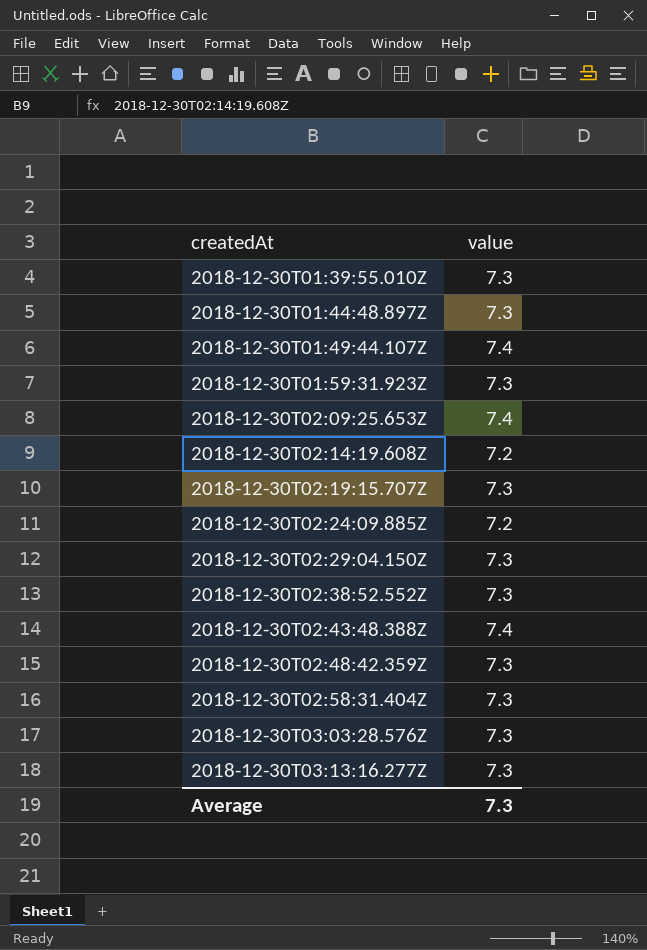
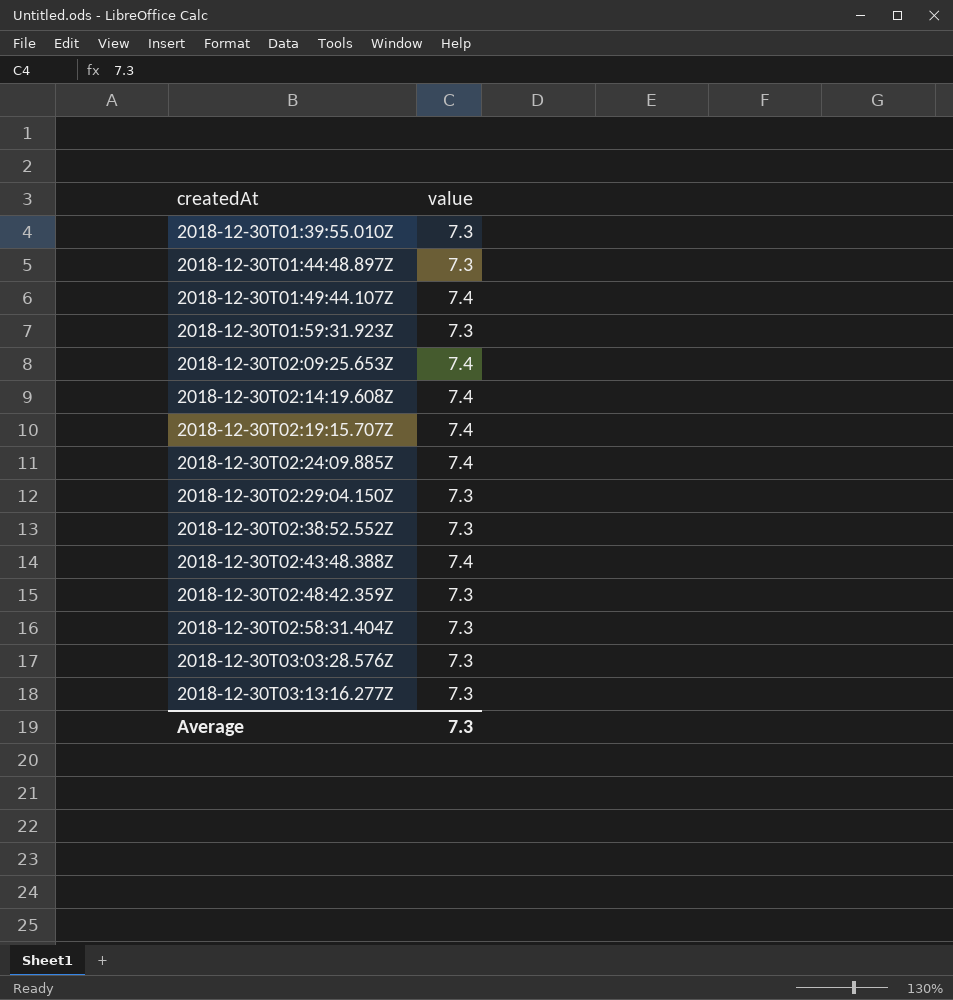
2018-12-30T02:14:19.608Z | value: 7.2 -> 7.4
2018-12-30T02:19:15.707Z | value: 7.3 -> 7.4
2018-12-30T02:24:09.885Z | value: 7.2 -> 7.4

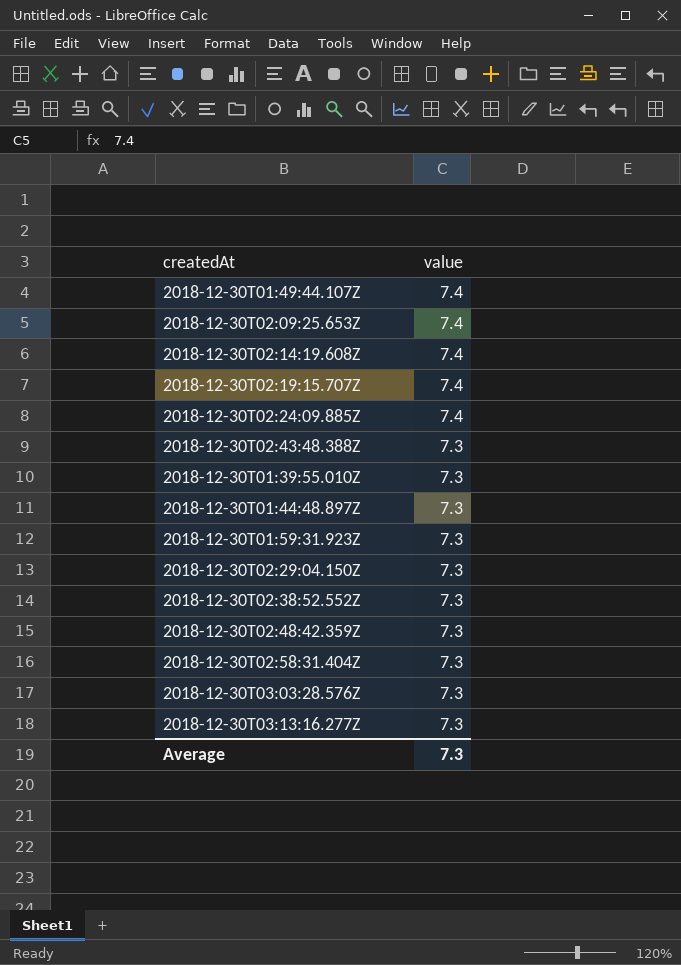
row order: createdAt ascending -> value descending
2018-12-30T02:43:48.388Z | value: 7.4 -> 7.3

